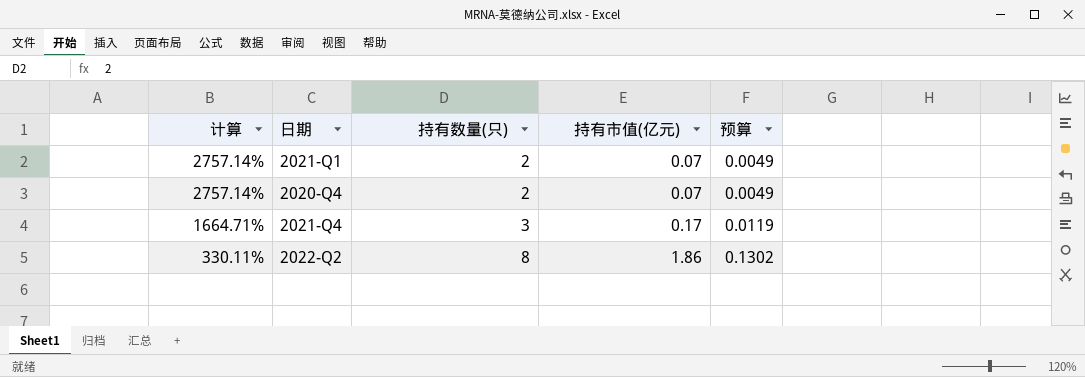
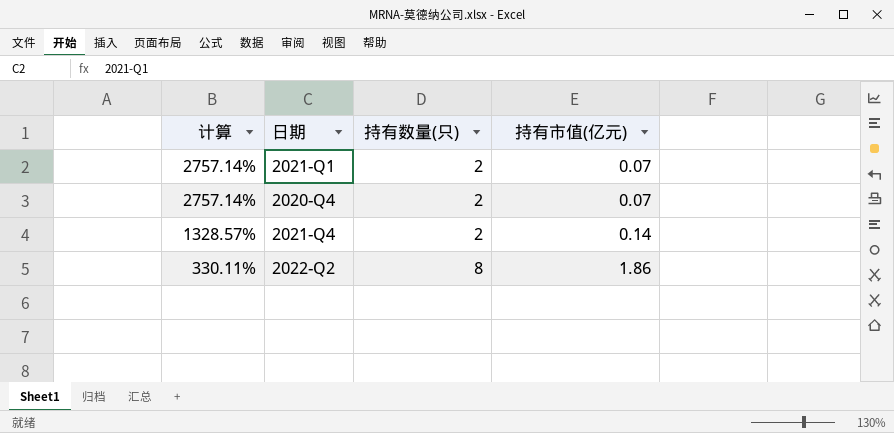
column 预算 | formula: [持有市值(亿元)] * 0.07 -> none
2021-Q4 | 计算: 1664.71% -> 1328.57%
2021-Q4 | 持有数量(只): 3 -> 2
2021-Q4 | 持有市值(亿元): 0.17 -> 0.14

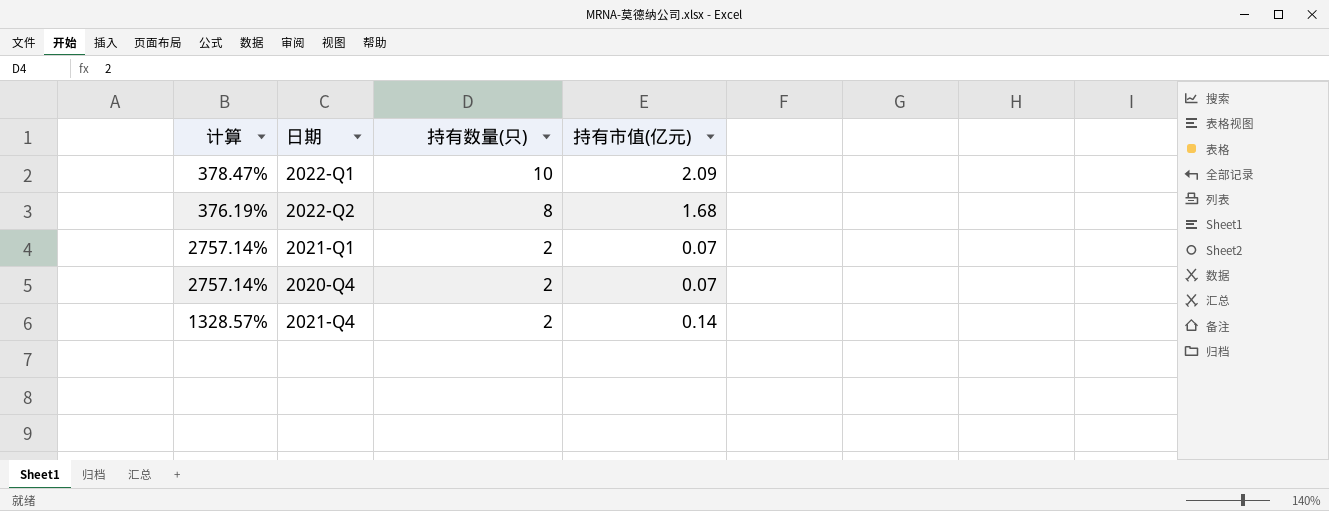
row order: 计算 descending -> 持有数量(只) descending
row 2022-Q1: none -> 378.47% | 10 | 2.09
2022-Q2 | 计算: 330.11% -> 376.19%
2022-Q2 | 持有市值(亿元): 1.86 -> 1.68

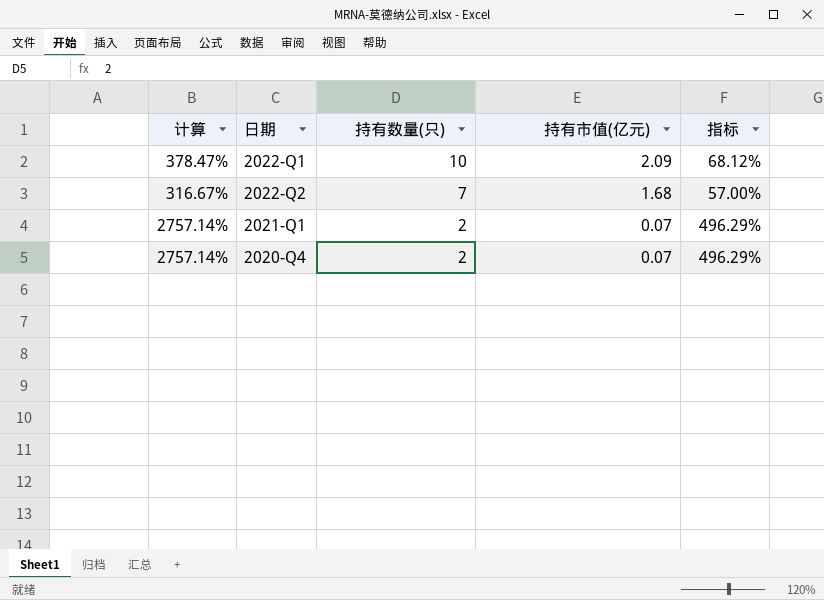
column 指标 | formula: none -> [计算] * 0.18
row 2021-Q4: 1328.57% | 2 | 0.14 -> none
2022-Q2 | 计算: 376.19% -> 316.67%
2022-Q2 | 持有数量(只): 8 -> 7

